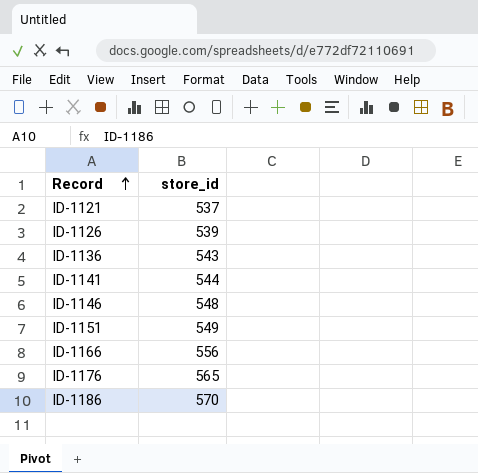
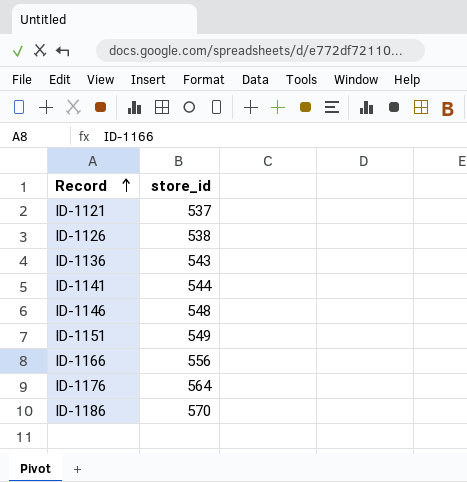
ID-1126 | store_id: 539 -> 538
ID-1176 | store_id: 565 -> 564

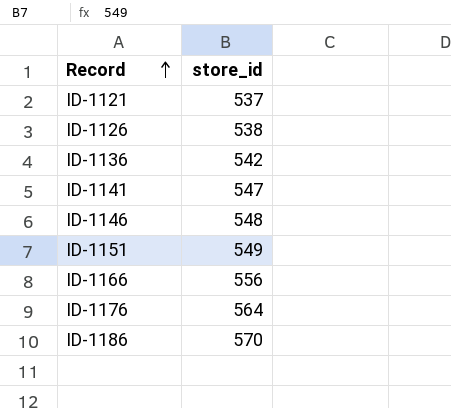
ID-1136 | store_id: 543 -> 542
ID-1141 | store_id: 544 -> 547

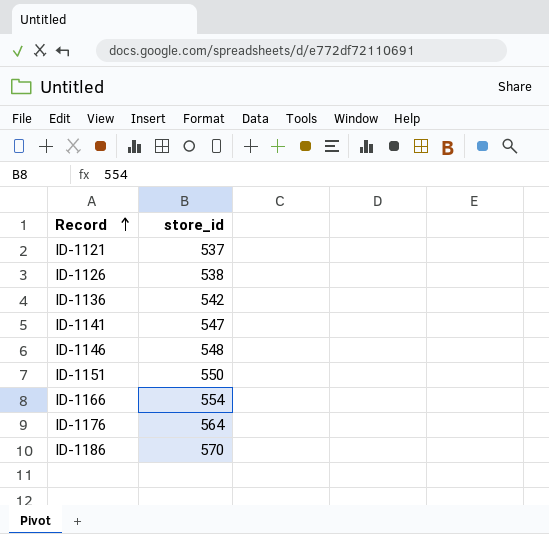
ID-1151 | store_id: 549 -> 550
ID-1166 | store_id: 556 -> 554

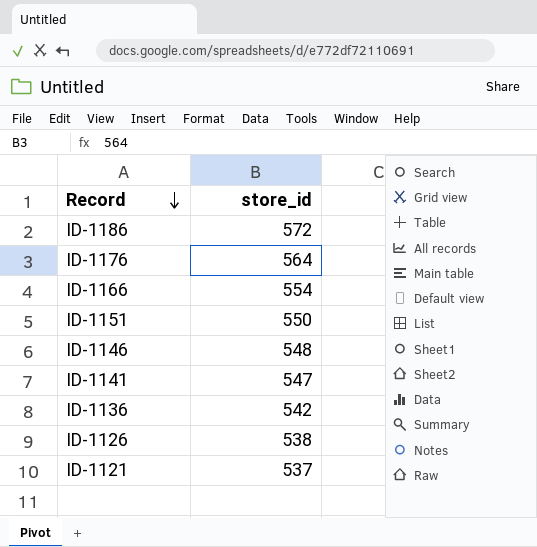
row order: Record ascending -> Record descending
ID-1186 | store_id: 570 -> 572

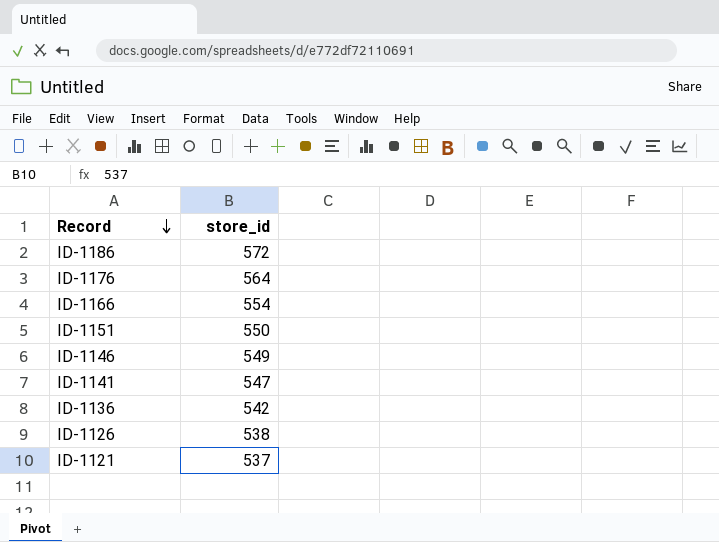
ID-1146 | store_id: 548 -> 549

